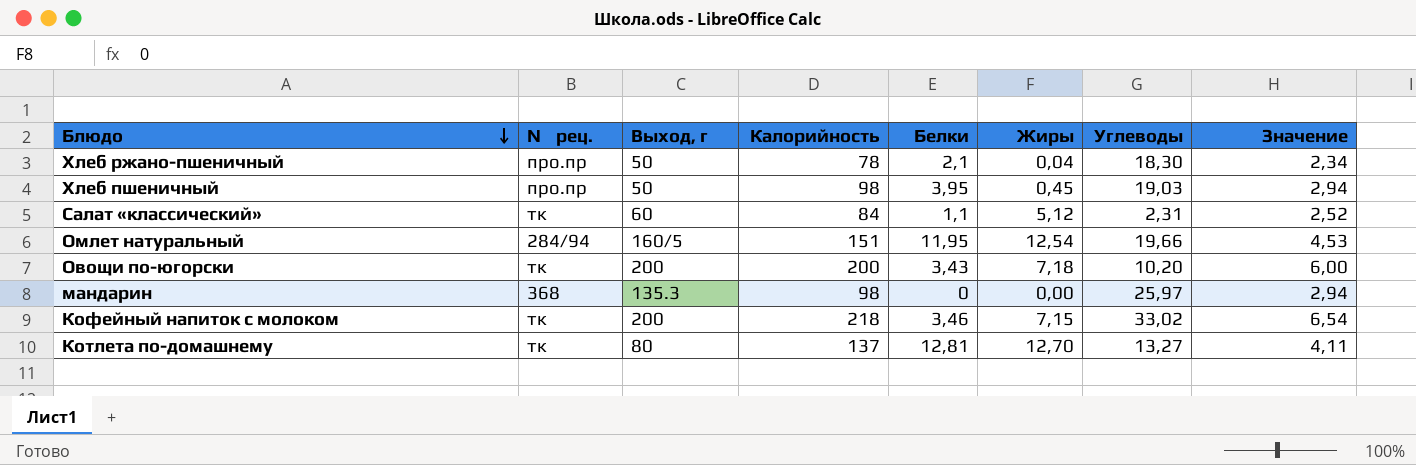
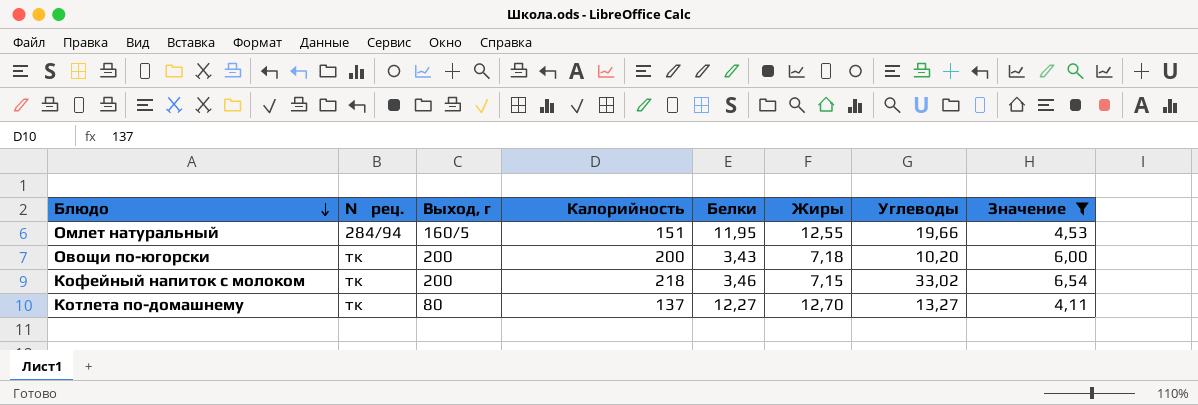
filter: none -> Значение >= 4,11
Омлет натуральный | Жиры: 12,54 -> 12,55
Котлета по-домашнему | Белки: 12,81 -> 12,27

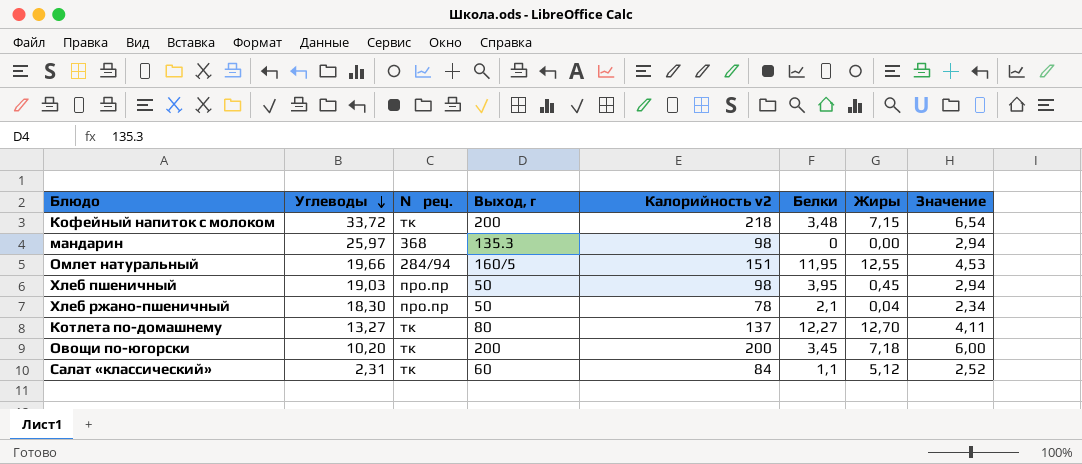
filter: Значение >= 4,11 -> none
row order: Блюдо descending -> Углеводы descending
column Углеводы | position: 7 -> 2
column name: Калорийность -> Калорийность v2
Кофейный напиток с молоком | Углеводы: 33,02 -> 33,72
Кофейный напиток с молоком | Белки: 3,46 -> 3,48
Овощи по-югорски | Белки: 3,43 -> 3,45

